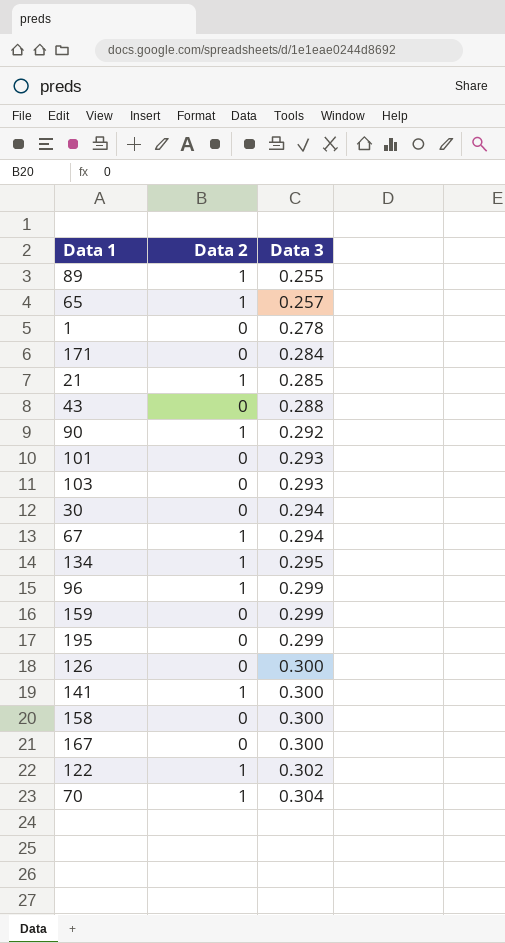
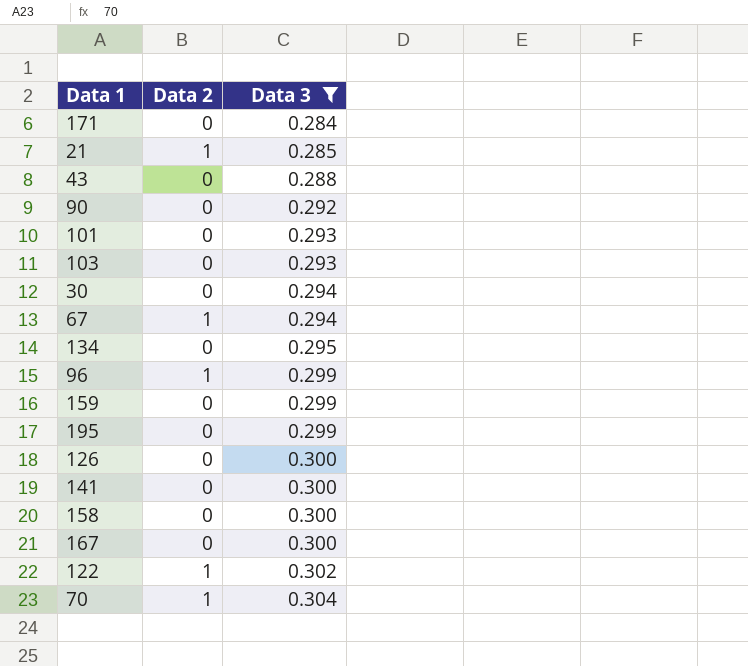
filter: none -> Data 3 >= 0.284
90 | Data 2: 1 -> 0
134 | Data 2: 1 -> 0
141 | Data 2: 1 -> 0

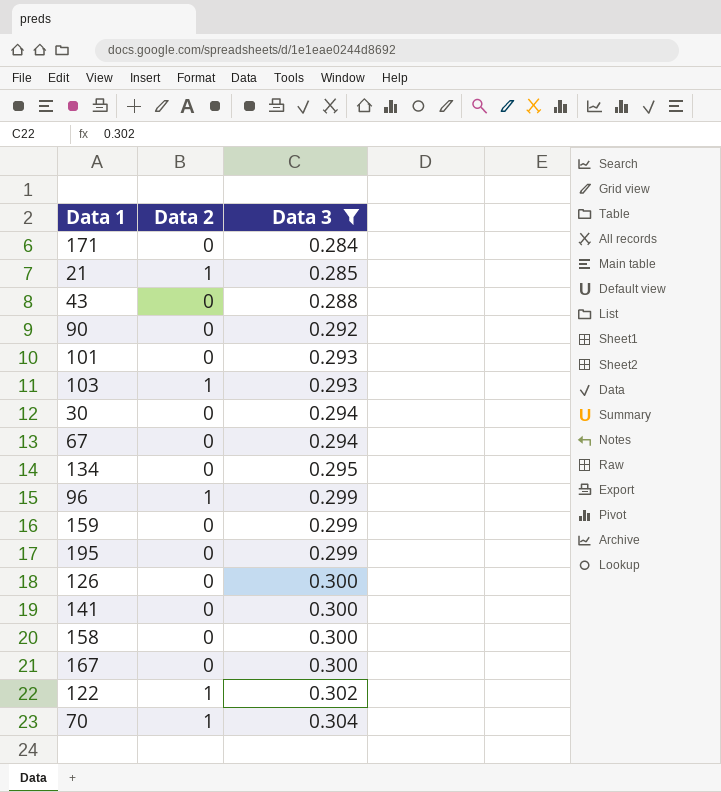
103 | Data 2: 0 -> 1
67 | Data 2: 1 -> 0

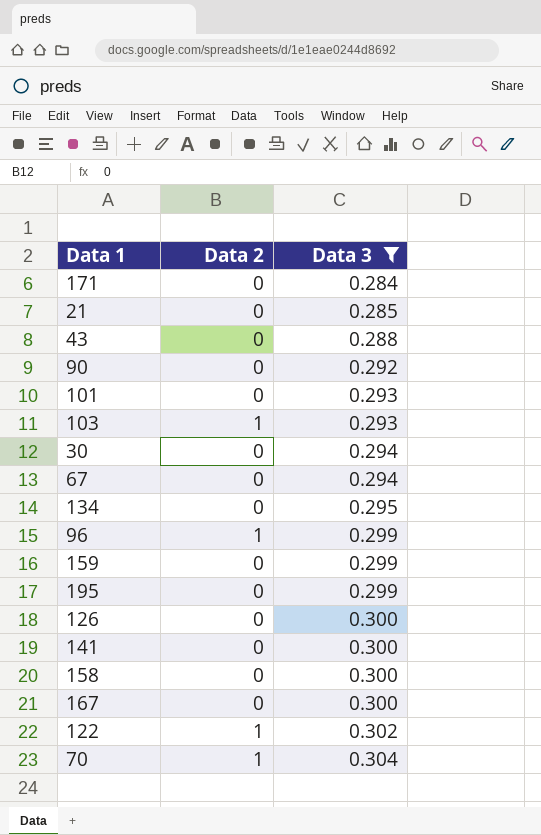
21 | Data 2: 1 -> 0

